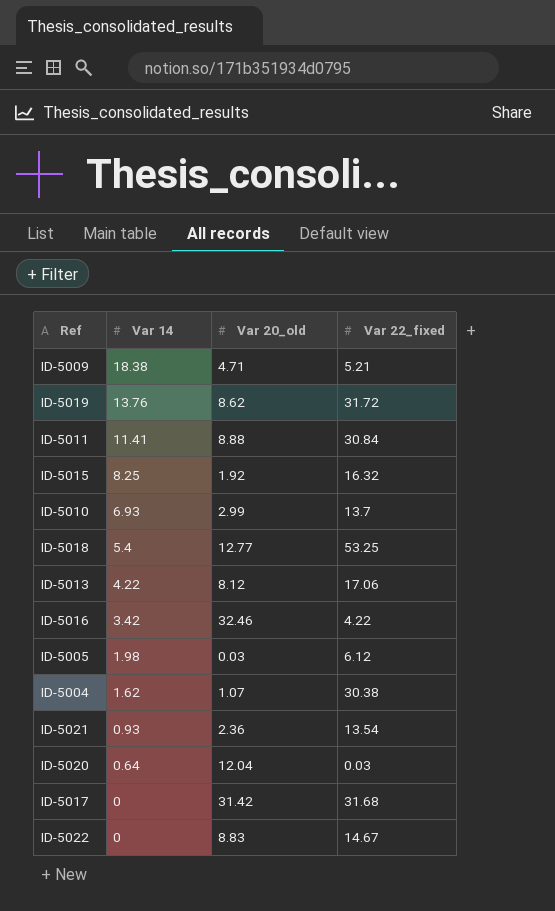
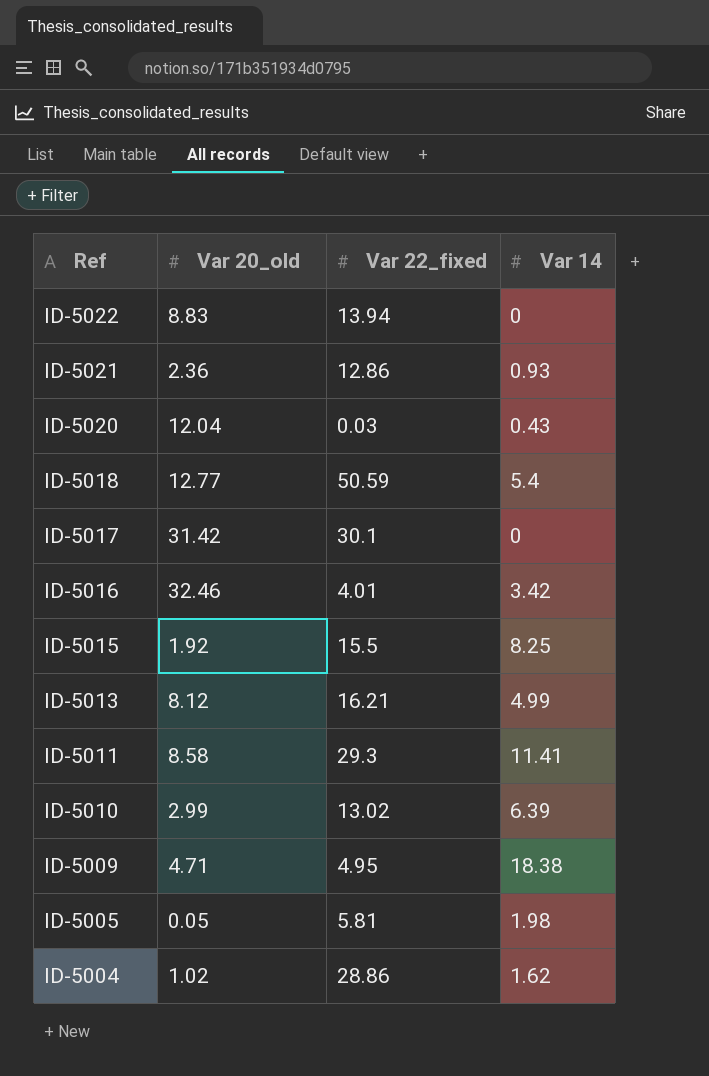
row order: Var 14 descending -> Ref descending
column Var 14 | position: 2 -> 4
row ID-5019: 13.76 | 8.62 | 31.72 -> none
ID-5022 | Var 22_fixed: 14.67 -> 13.94
ID-5021 | Var 22_fixed: 13.54 -> 12.86
ID-5020 | Var 14: 0.64 -> 0.43
ID-5018 | Var 22_fixed: 53.25 -> 50.59
ID-5017 | Var 22_fixed: 31.68 -> 30.1
ID-5016 | Var 22_fixed: 4.22 -> 4.01
ID-5015 | Var 22_fixed: 16.32 -> 15.5
ID-5013 | Var 22_fixed: 17.06 -> 16.21
ID-5013 | Var 14: 4.22 -> 4.99
ID-5011 | Var 20_old: 8.88 -> 8.58
ID-5011 | Var 22_fixed: 30.84 -> 29.3
ID-5010 | Var 22_fixed: 13.7 -> 13.02
ID-5010 | Var 14: 6.93 -> 6.39
ID-5009 | Var 22_fixed: 5.21 -> 4.95
ID-5005 | Var 20_old: 0.03 -> 0.05
ID-5005 | Var 22_fixed: 6.12 -> 5.81
ID-5004 | Var 20_old: 1.07 -> 1.02
ID-5004 | Var 22_fixed: 30.38 -> 28.86

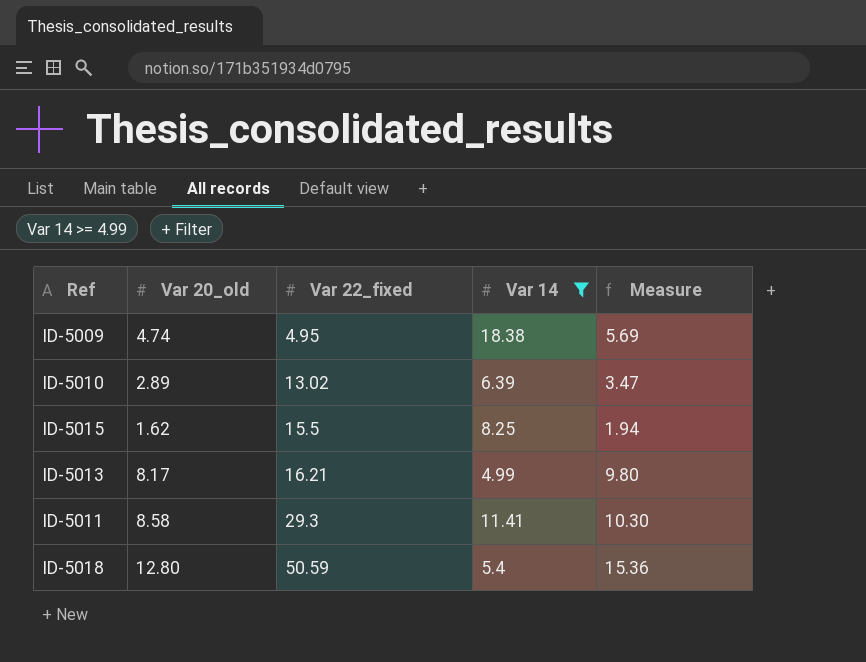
filter: none -> Var 14 >= 4.99
row order: Ref descending -> Var 22_fixed ascending
column Measure | formula: none -> [Var 20_old] * 1.2
ID-5009 | Var 20_old: 4.71 -> 4.74
ID-5010 | Var 20_old: 2.99 -> 2.89
ID-5015 | Var 20_old: 1.92 -> 1.62
ID-5013 | Var 20_old: 8.12 -> 8.17
ID-5018 | Var 20_old: 12.77 -> 12.80

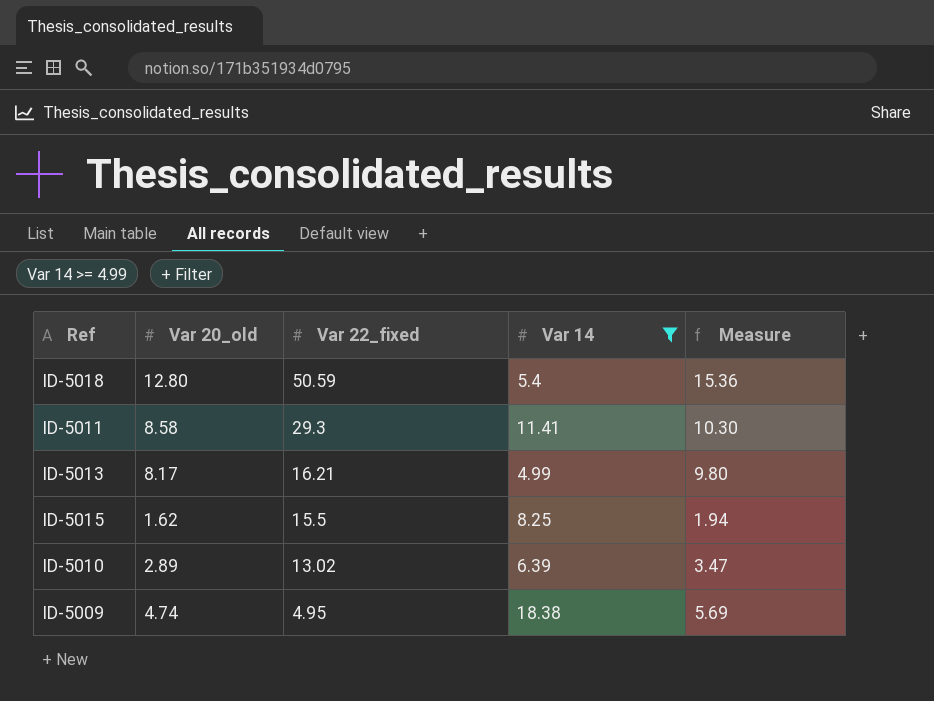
row order: Var 22_fixed ascending -> Var 22_fixed descending

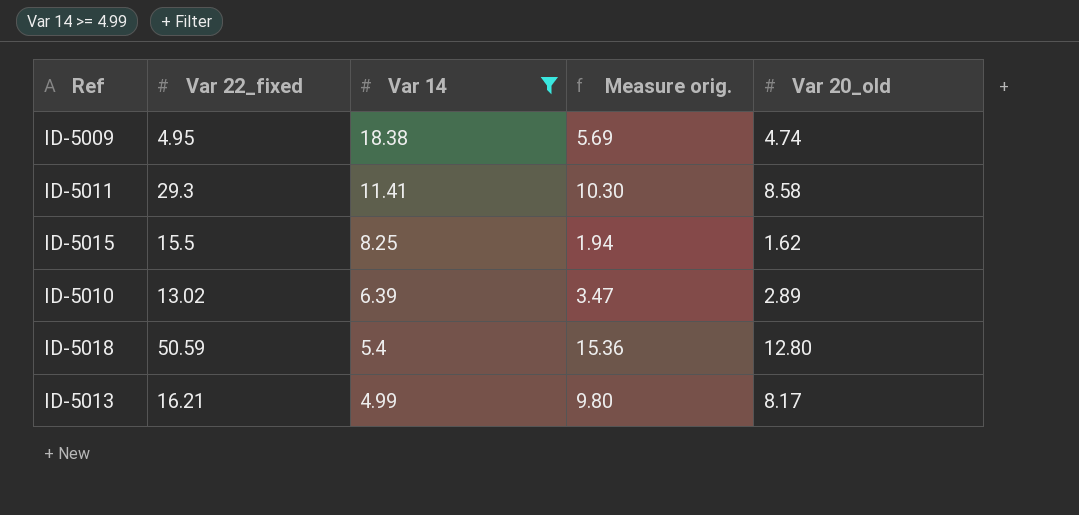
row order: Var 22_fixed descending -> Var 14 descending
column name: Measure -> Measure orig.
column Var 20_old | position: 2 -> 5

